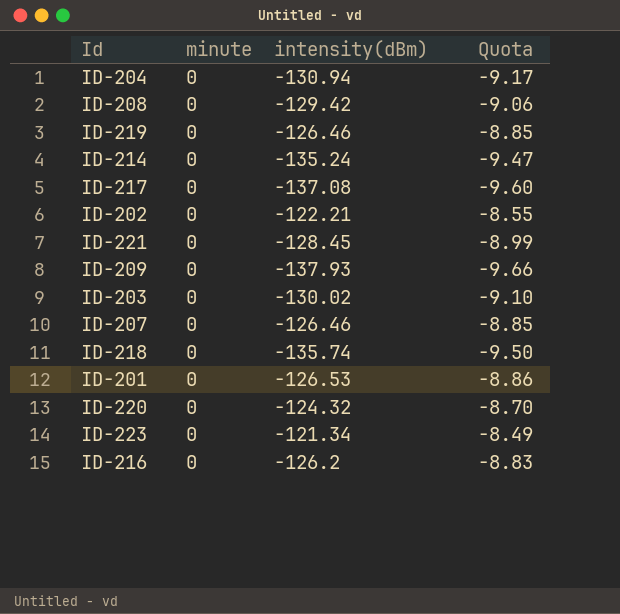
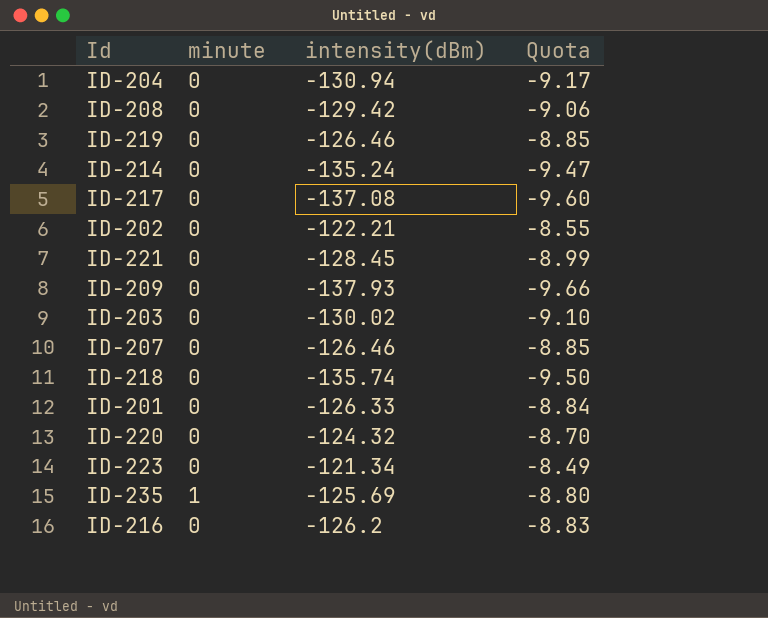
ID-201 | intensity(dBm): -126.53 -> -126.33
ID-201 | Quota: -8.86 -> -8.84
row ID-235: none -> 1 | -125.69 | -8.80

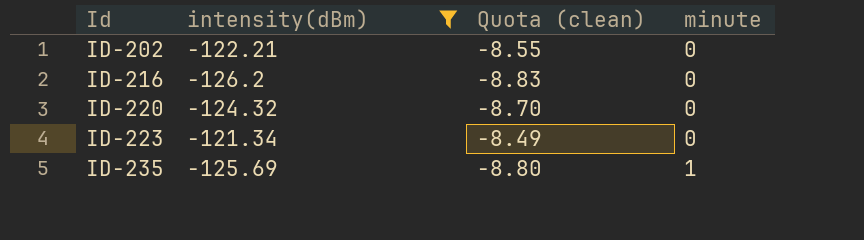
filter: none -> intensity(dBm) >= -126.2
row order: none -> Id ascending
column name: Quota -> Quota (clean)
column minute | position: 2 -> 4

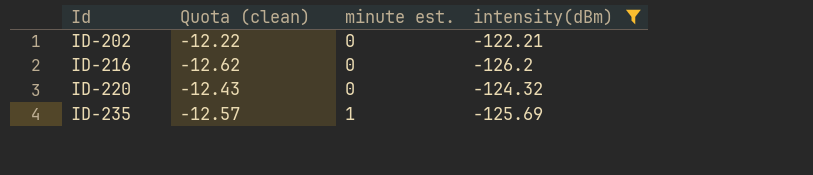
column Quota (clean) | formula: [intensity(dBm)] * 0.07 -> [intensity(dBm)] * 0.1
column name: minute -> minute est.
column intensity(dBm) | position: 2 -> 4
row ID-223: -121.34 | -8.49 | 0 -> none

